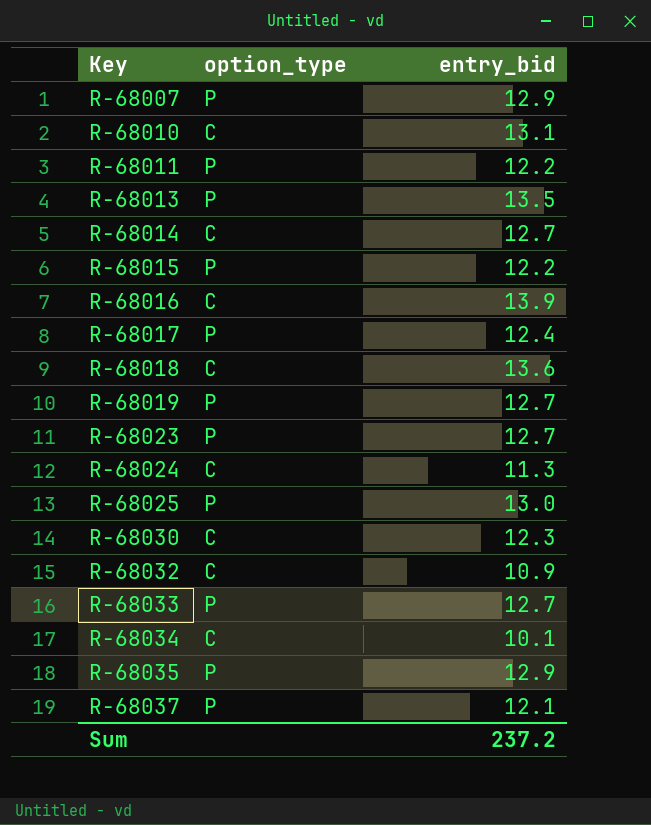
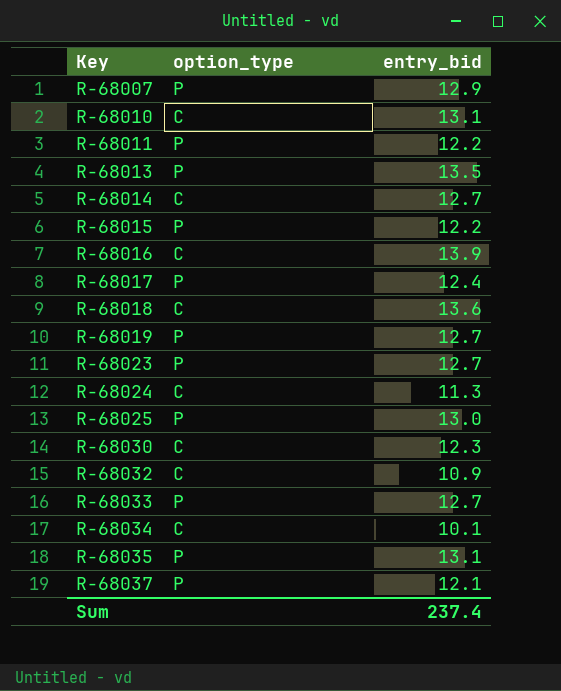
R-68035 | entry_bid: 12.9 -> 13.1
Sum | entry_bid: 237.2 -> 237.4

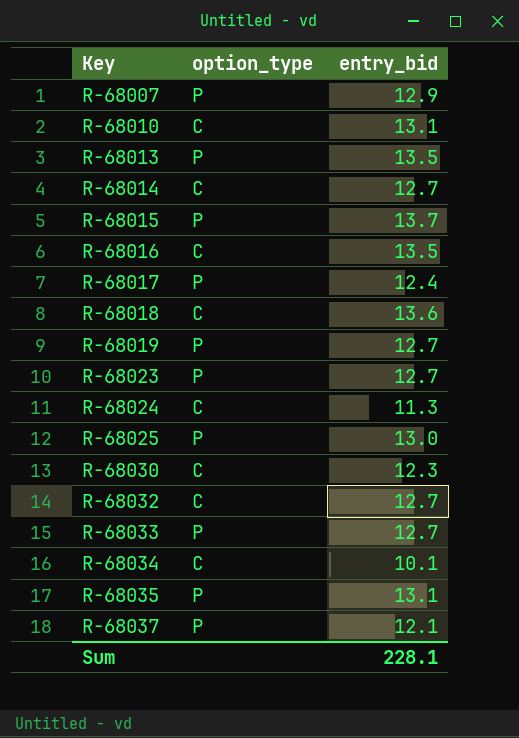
row R-68011: P | 12.2 -> none
R-68015 | entry_bid: 12.2 -> 13.7
R-68016 | entry_bid: 13.9 -> 13.5
R-68032 | entry_bid: 10.9 -> 12.7
Sum | entry_bid: 237.4 -> 228.1

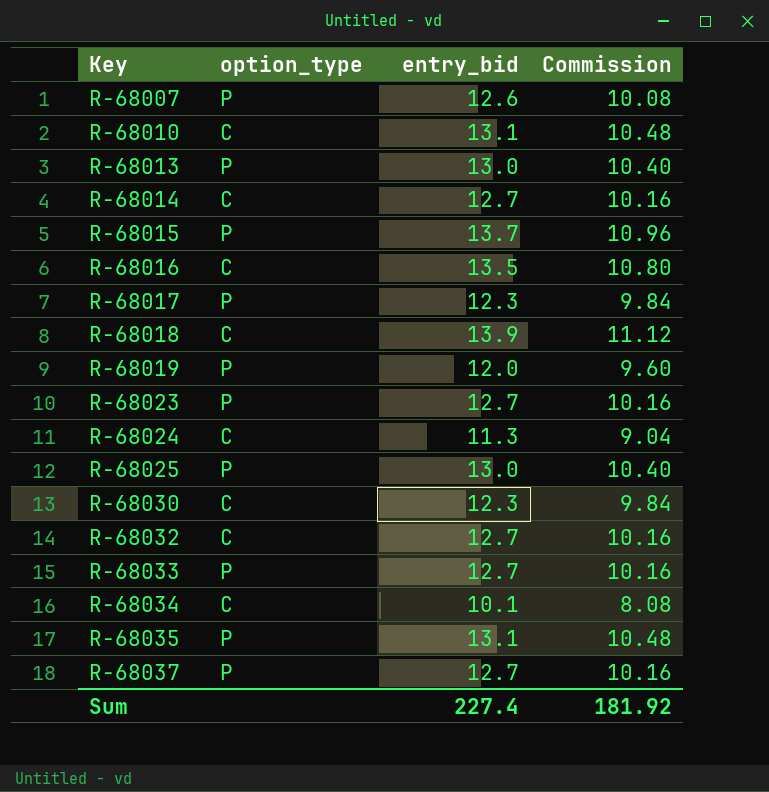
column Commission | formula: none -> [entry_bid] * 0.8
R-68007 | entry_bid: 12.9 -> 12.6
R-68013 | entry_bid: 13.5 -> 13.0
R-68017 | entry_bid: 12.4 -> 12.3
R-68018 | entry_bid: 13.6 -> 13.9
R-68019 | entry_bid: 12.7 -> 12.0
R-68037 | entry_bid: 12.1 -> 12.7
Sum | entry_bid: 228.1 -> 227.4

